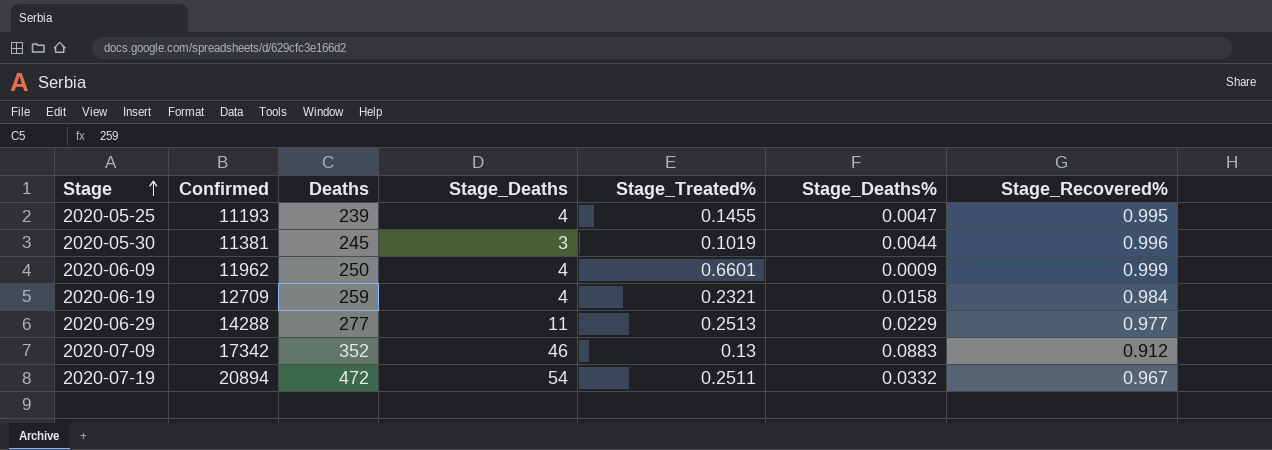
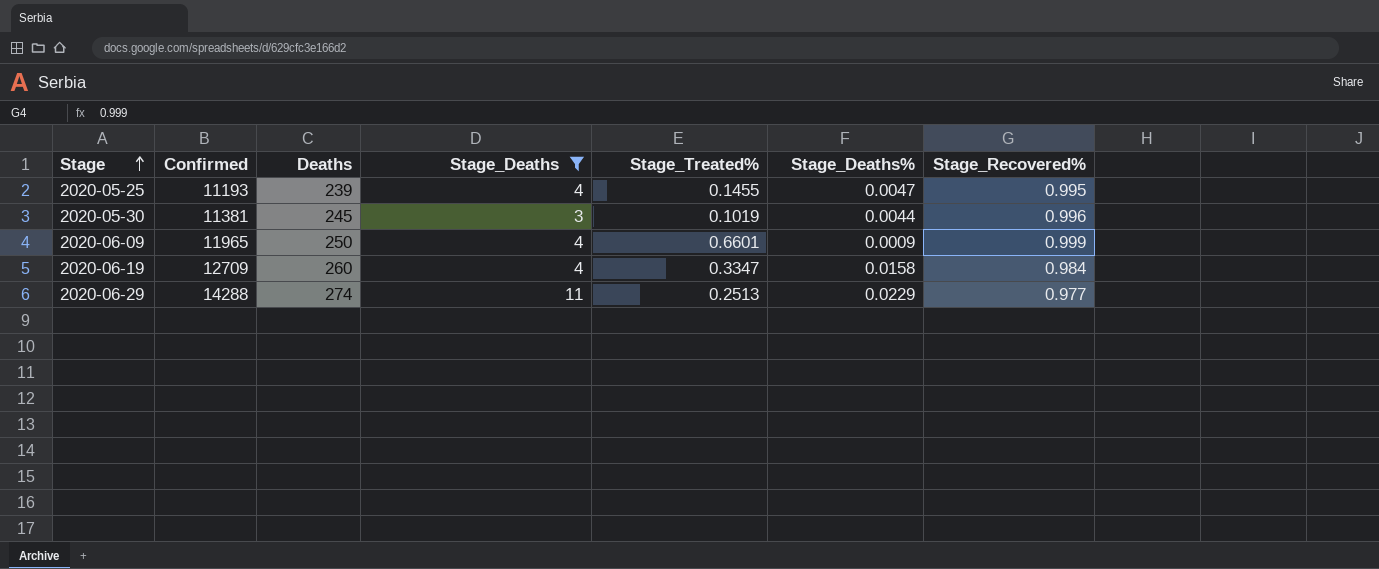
filter: none -> Stage_Deaths <= 11
2020-06-09 | Confirmed: 11962 -> 11965
2020-06-19 | Deaths: 259 -> 260
2020-06-19 | Stage_Treated%: 0.2321 -> 0.3347
2020-06-29 | Deaths: 277 -> 274

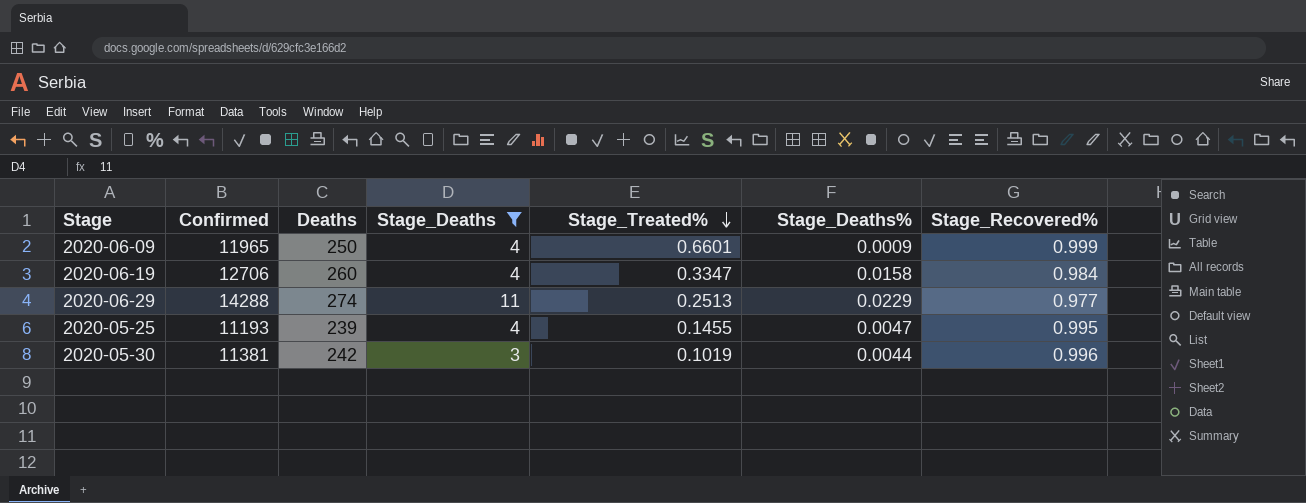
row order: Stage ascending -> Stage_Treated% descending
2020-06-19 | Confirmed: 12709 -> 12706
2020-05-30 | Deaths: 245 -> 242

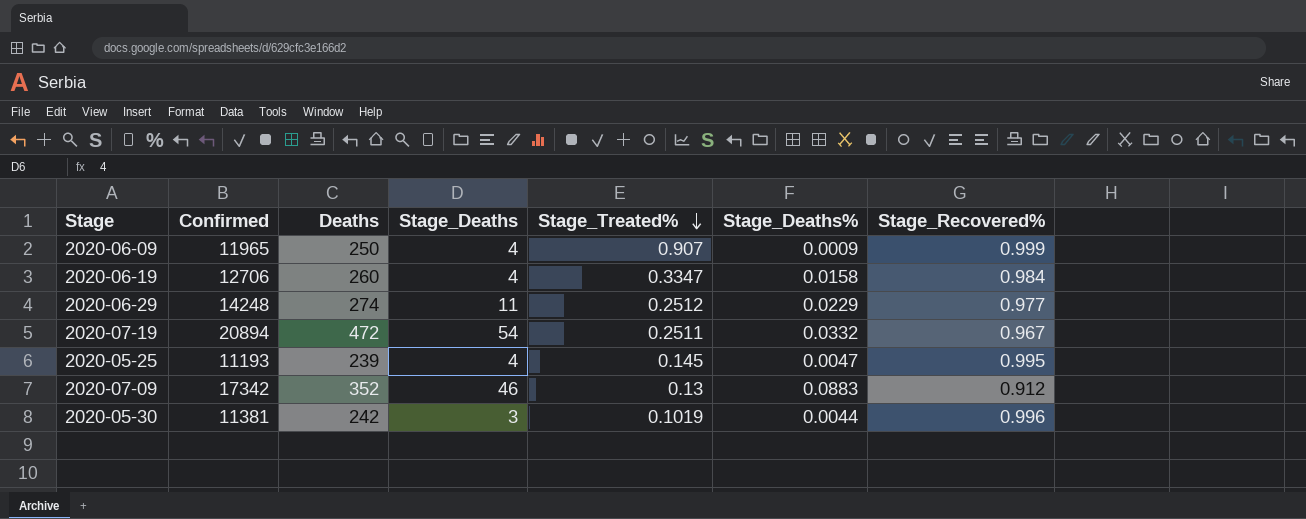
filter: Stage_Deaths <= 11 -> none
2020-06-09 | Stage_Treated%: 0.6601 -> 0.907
2020-06-29 | Confirmed: 14288 -> 14248
2020-06-29 | Stage_Treated%: 0.2513 -> 0.2512
2020-05-25 | Stage_Treated%: 0.1455 -> 0.145

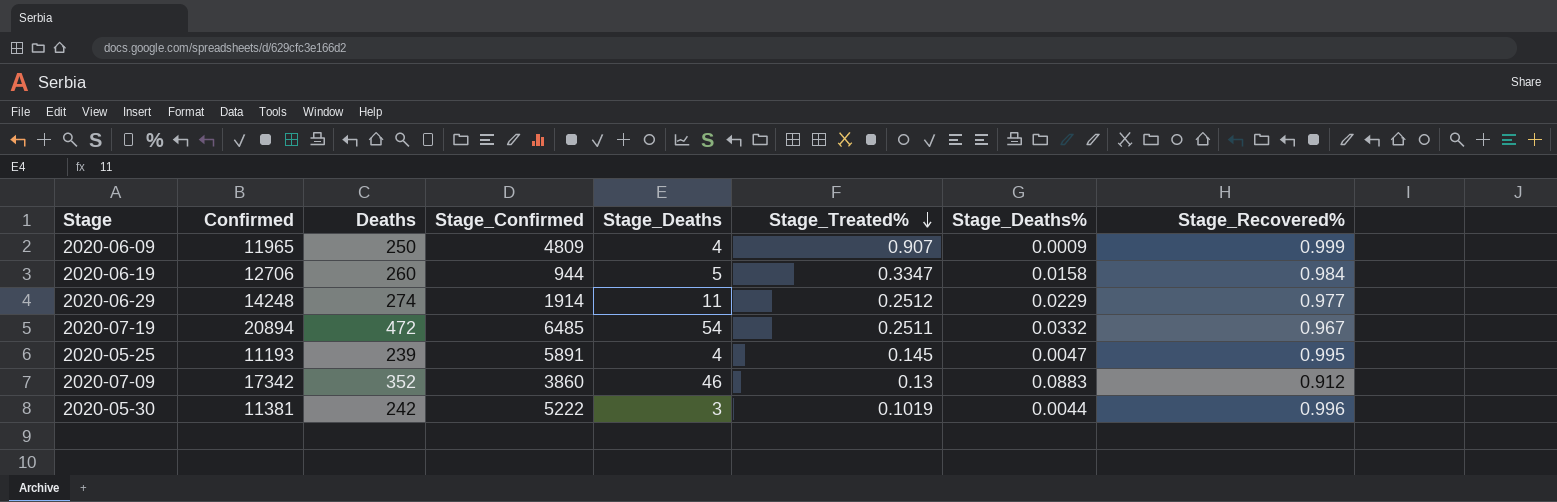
column Stage_Confirmed | position: none -> 4
2020-06-19 | Stage_Deaths: 4 -> 5

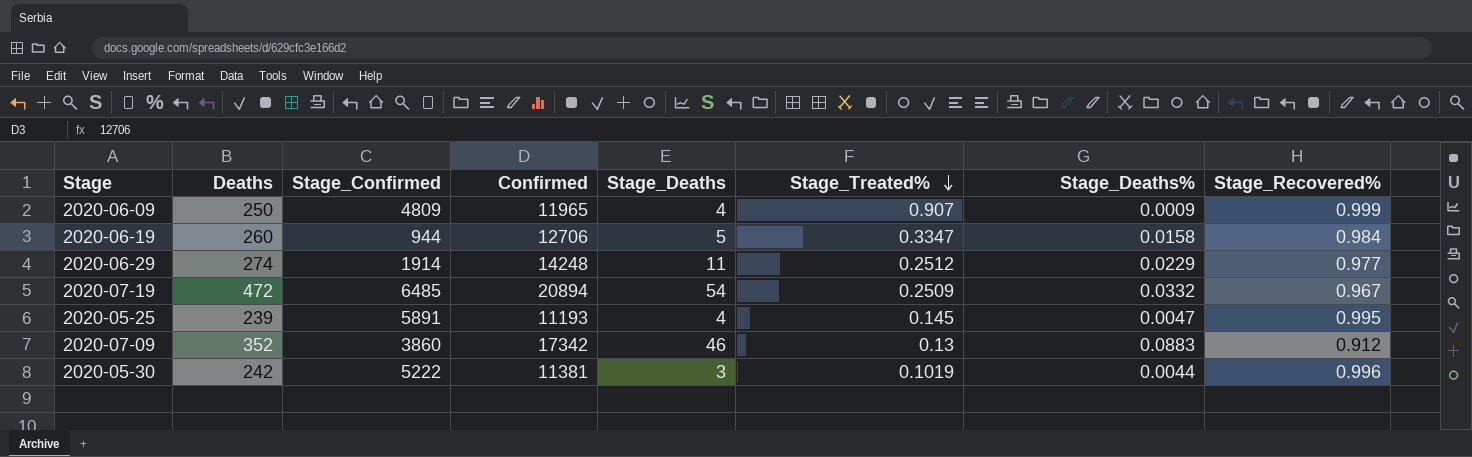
column Confirmed | position: 2 -> 4
2020-07-19 | Stage_Treated%: 0.2511 -> 0.2509

